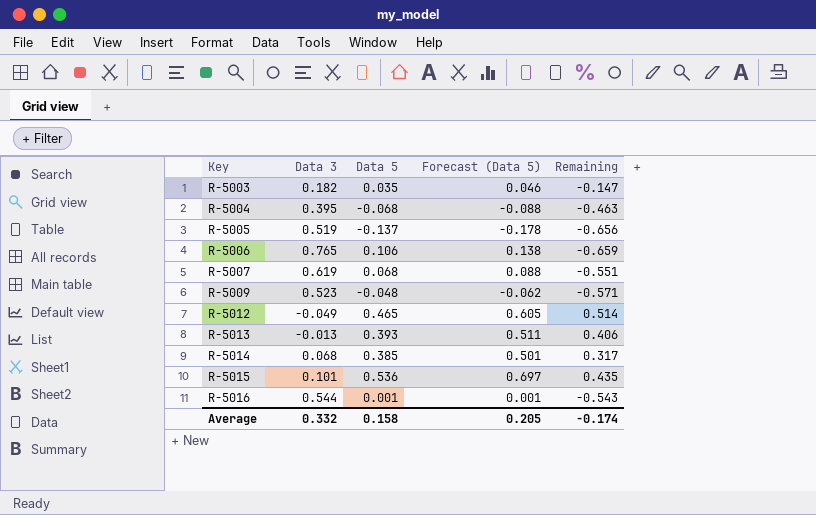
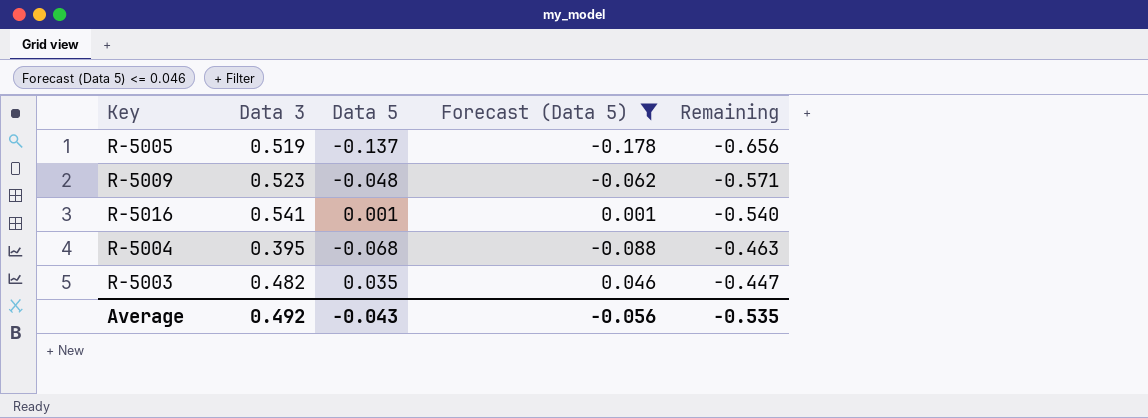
filter: none -> Forecast (Data 5) <= 0.046
row order: Key ascending -> Remaining ascending
R-5016 | Data 3: 0.544 -> 0.541
R-5016 | Remaining: -0.543 -> -0.540
R-5003 | Data 3: 0.182 -> 0.482
R-5003 | Remaining: -0.147 -> -0.447
Average | Data 3: 0.332 -> 0.492
Average | Data 5: 0.158 -> -0.043
Average | Forecast (Data 5): 0.205 -> -0.056
Average | Remaining: -0.174 -> -0.535

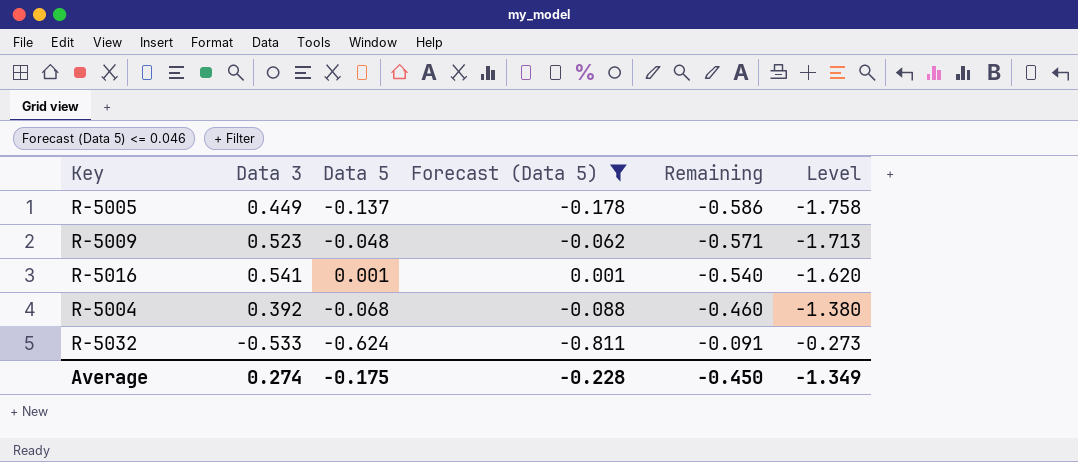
column Level | formula: none -> [Remaining] * 3
row R-5003: 0.482 | 0.035 | 0.046 | -0.447 -> none
R-5005 | Data 3: 0.519 -> 0.449
R-5005 | Remaining: -0.656 -> -0.586
R-5004 | Data 3: 0.395 -> 0.392
R-5004 | Remaining: -0.463 -> -0.460
row R-5032: none -> -0.533 | -0.624 | -0.811 | -0.091 | -0.273
Average | Data 3: 0.492 -> 0.274
Average | Data 5: -0.043 -> -0.175
Average | Forecast (Data 5): -0.056 -> -0.228
Average | Remaining: -0.535 -> -0.450

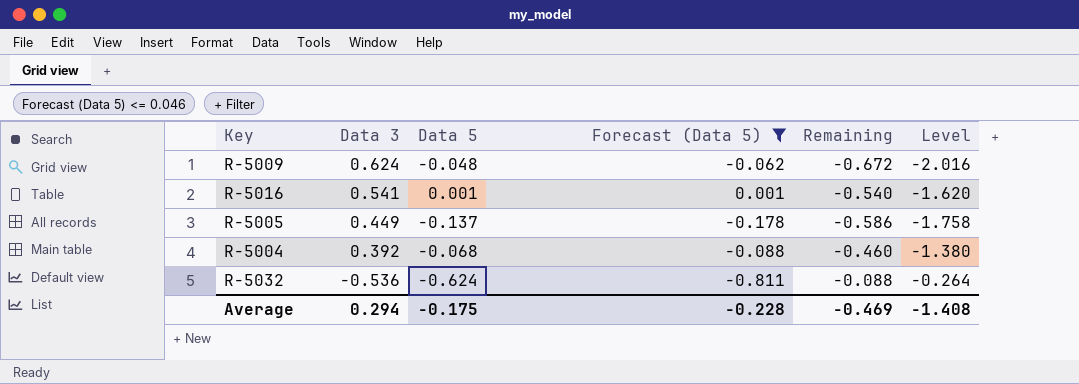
row order: Remaining ascending -> Data 3 descending
R-5009 | Data 3: 0.523 -> 0.624
R-5009 | Remaining: -0.571 -> -0.672
R-5009 | Level: -1.713 -> -2.016
R-5032 | Data 3: -0.533 -> -0.536
R-5032 | Remaining: -0.091 -> -0.088
R-5032 | Level: -0.273 -> -0.264
Average | Data 3: 0.274 -> 0.294
Average | Remaining: -0.450 -> -0.469
Average | Level: -1.349 -> -1.408

